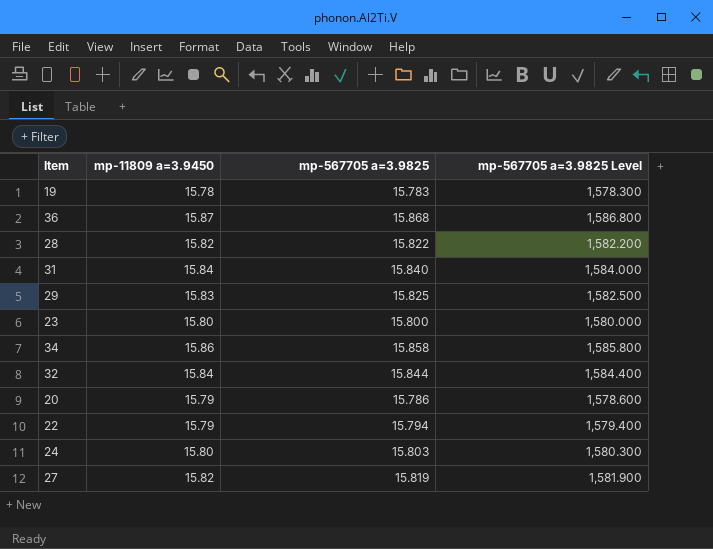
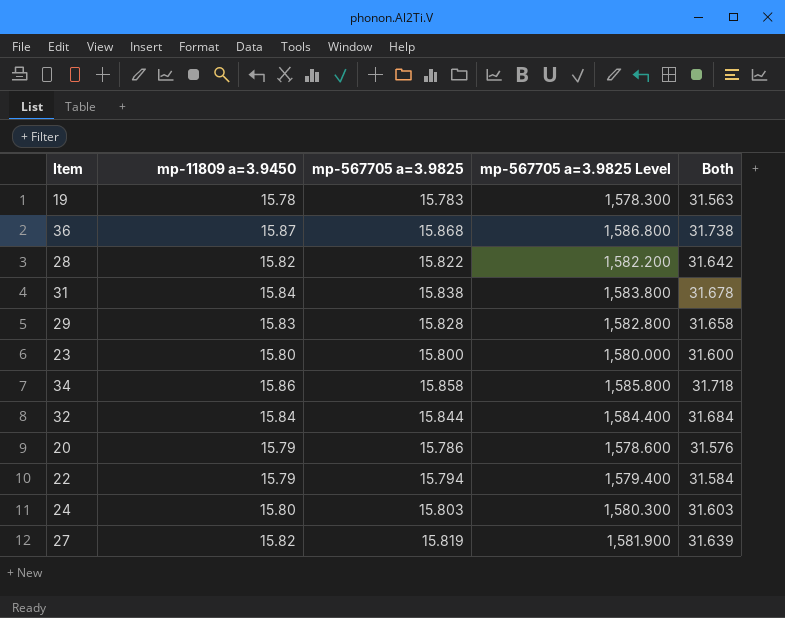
column Both | formula: none -> [mp-11809 a=3.9450] + [mp-567705 a=3.9825]
31 | mp-567705 a=3.9825: 15.840 -> 15.838
31 | mp-567705 a=3.9825 Level: 1,584.000 -> 1,583.800
29 | mp-567705 a=3.9825: 15.825 -> 15.828
29 | mp-567705 a=3.9825 Level: 1,582.500 -> 1,582.800

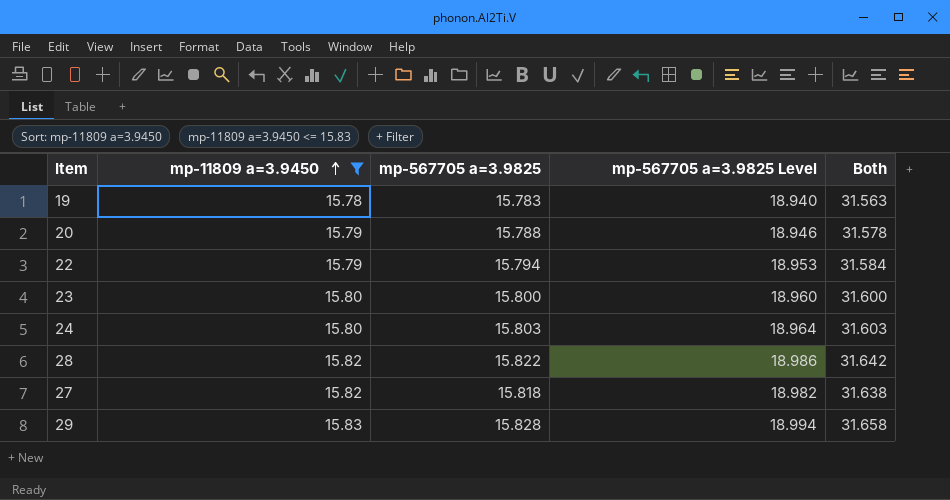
filter: none -> mp-11809 a=3.9450 <= 15.83
row order: none -> mp-11809 a=3.9450 ascending
column mp-567705 a=3.9825 Level | formula: [mp-567705 a=3.9825] * 100 -> [mp-567705 a=3.9825] * 1.2
20 | mp-567705 a=3.9825: 15.786 -> 15.788
20 | Both: 31.576 -> 31.578
27 | mp-567705 a=3.9825: 15.819 -> 15.818
27 | Both: 31.639 -> 31.638

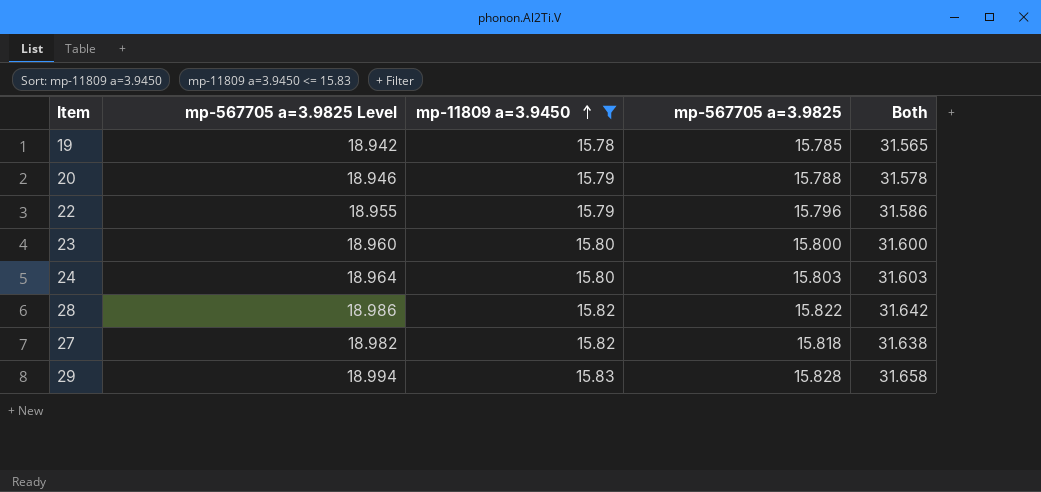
column mp-567705 a=3.9825 Level | position: 4 -> 2
19 | mp-567705 a=3.9825 Level: 18.940 -> 18.942
19 | mp-567705 a=3.9825: 15.783 -> 15.785
19 | Both: 31.563 -> 31.565
22 | mp-567705 a=3.9825 Level: 18.953 -> 18.955
22 | mp-567705 a=3.9825: 15.794 -> 15.796
22 | Both: 31.584 -> 31.586

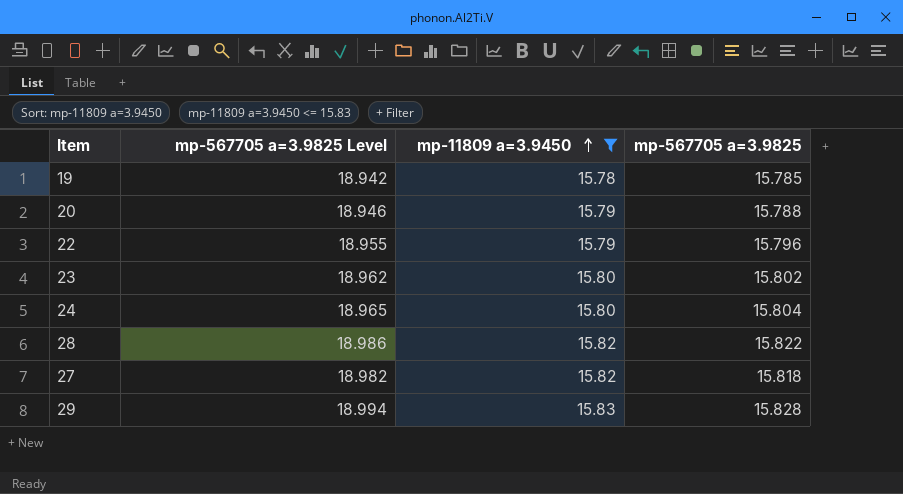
column Both | formula: [mp-11809 a=3.9450] + [mp-567705 a=3.9825] -> none
23 | mp-567705 a=3.9825 Level: 18.960 -> 18.962
23 | mp-567705 a=3.9825: 15.800 -> 15.802
24 | mp-567705 a=3.9825 Level: 18.964 -> 18.965
24 | mp-567705 a=3.9825: 15.803 -> 15.804

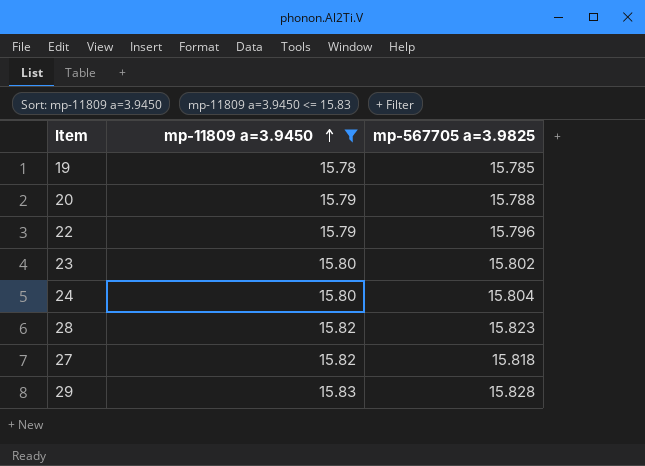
column mp-567705 a=3.9825 Level | formula: [mp-567705 a=3.9825] * 1.2 -> none
28 | mp-567705 a=3.9825: 15.822 -> 15.823

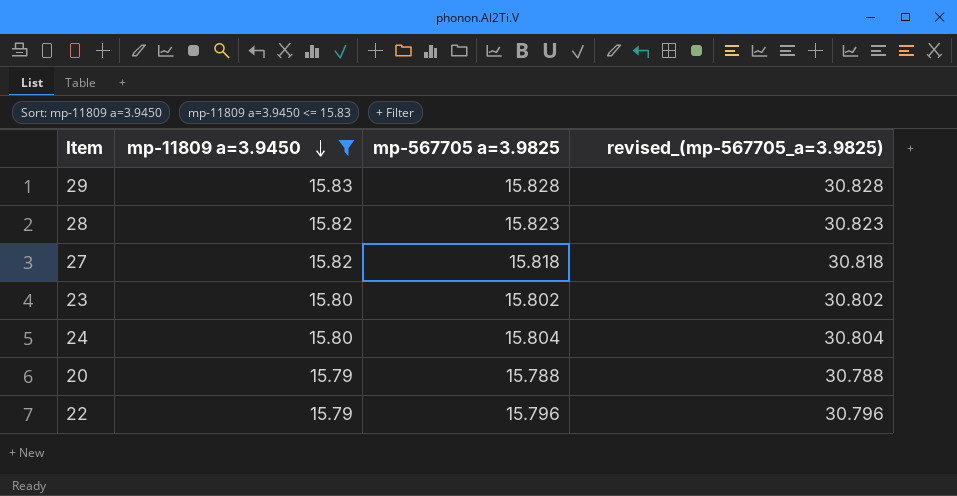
row order: mp-11809 a=3.9450 ascending -> mp-11809 a=3.9450 descending
column revised_(mp-567705_a=3.9825) | formula: none -> [mp-567705 a=3.9825] + 15
row 19: 15.78 | 15.785 -> none

